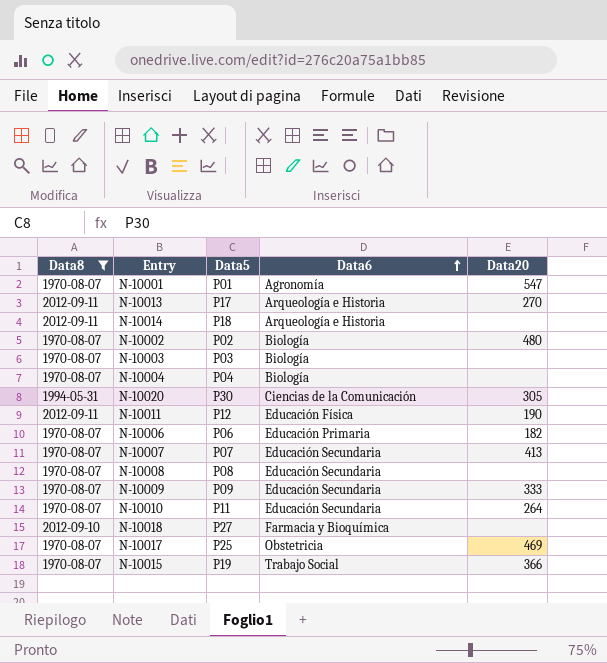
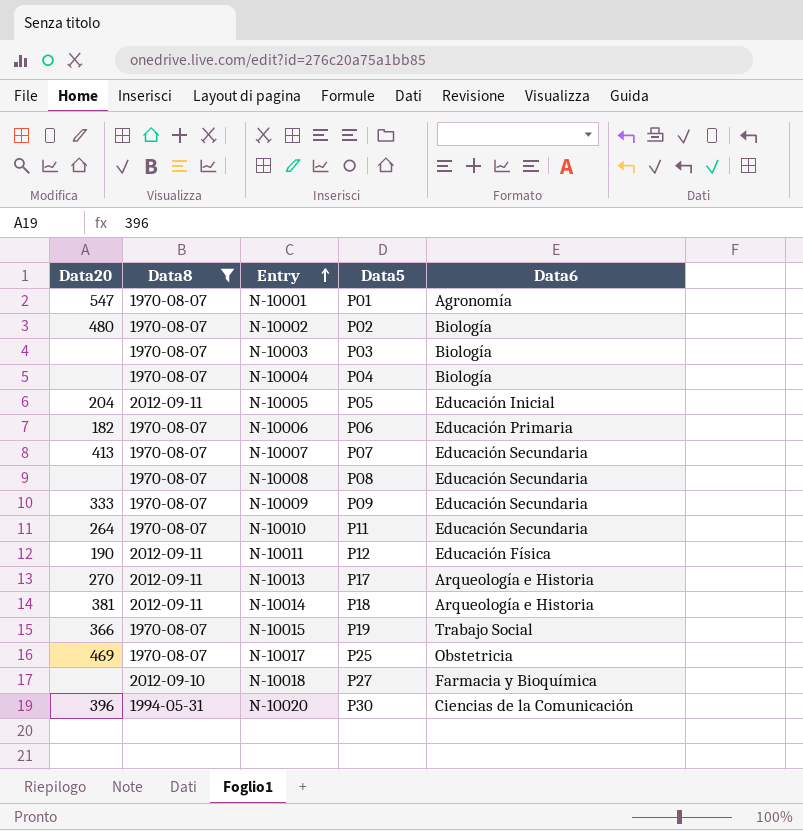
row order: Data6 ascending -> Entry ascending
column Data20 | position: 5 -> 1
row N-10005: none -> 204 | 2012-09-11 | P05 | Educación Inicial
N-10014 | Data20: none -> 381
N-10020 | Data20: 305 -> 396

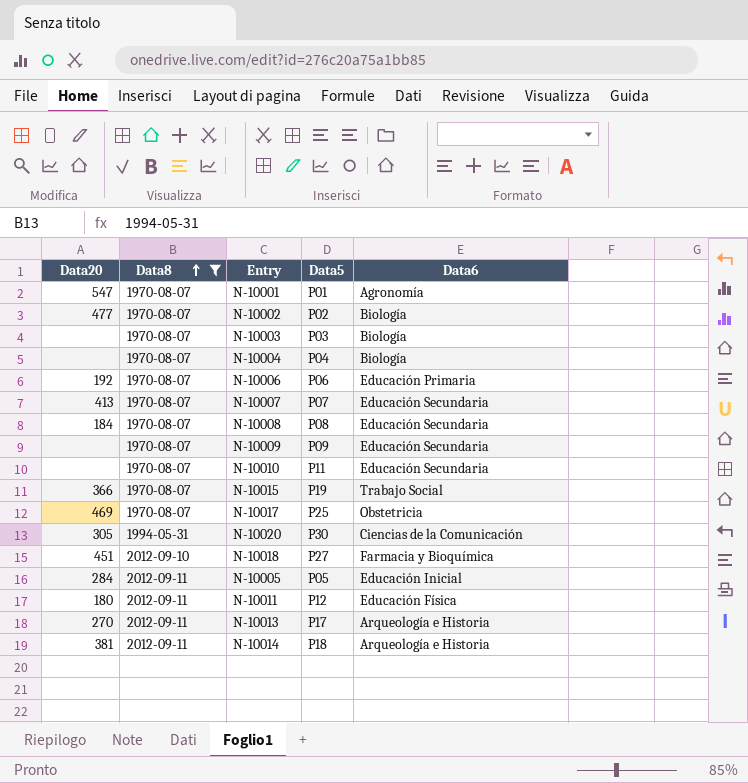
row order: Entry ascending -> Data8 ascending
N-10002 | Data20: 480 -> 477
N-10006 | Data20: 182 -> 192
N-10008 | Data20: none -> 184
N-10009 | Data20: 333 -> none
N-10010 | Data20: 264 -> none
N-10020 | Data20: 396 -> 305
N-10018 | Data20: none -> 451
N-10005 | Data20: 204 -> 284
N-10011 | Data20: 190 -> 180

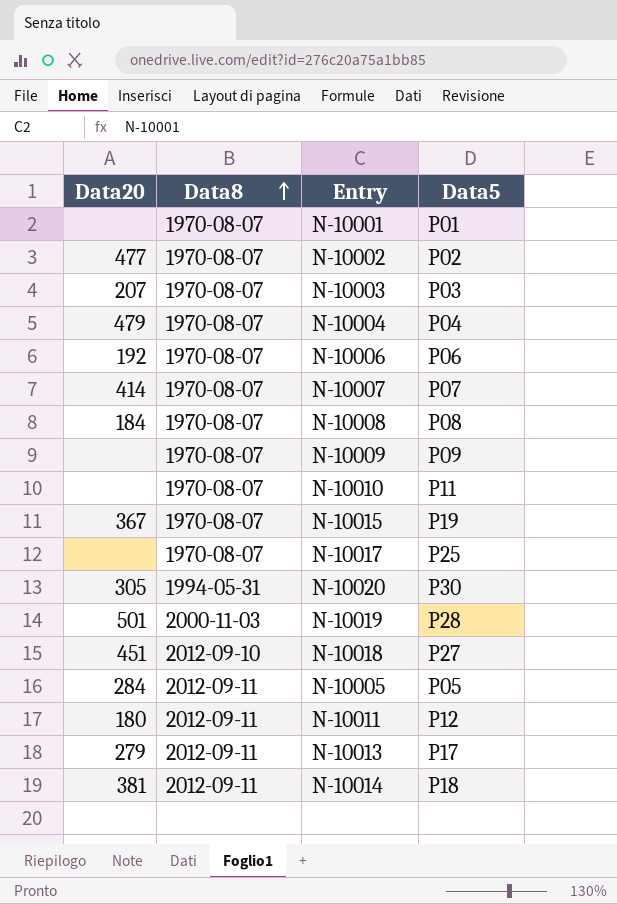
filter: Data8 != 2000-11-03 -> none
column Data6 | position: 5 -> none
N-10001 | Data20: 547 -> none
N-10003 | Data20: none -> 207
N-10004 | Data20: none -> 479
N-10007 | Data20: 413 -> 414
N-10015 | Data20: 366 -> 367
N-10017 | Data20: 469 -> none
N-10013 | Data20: 270 -> 279

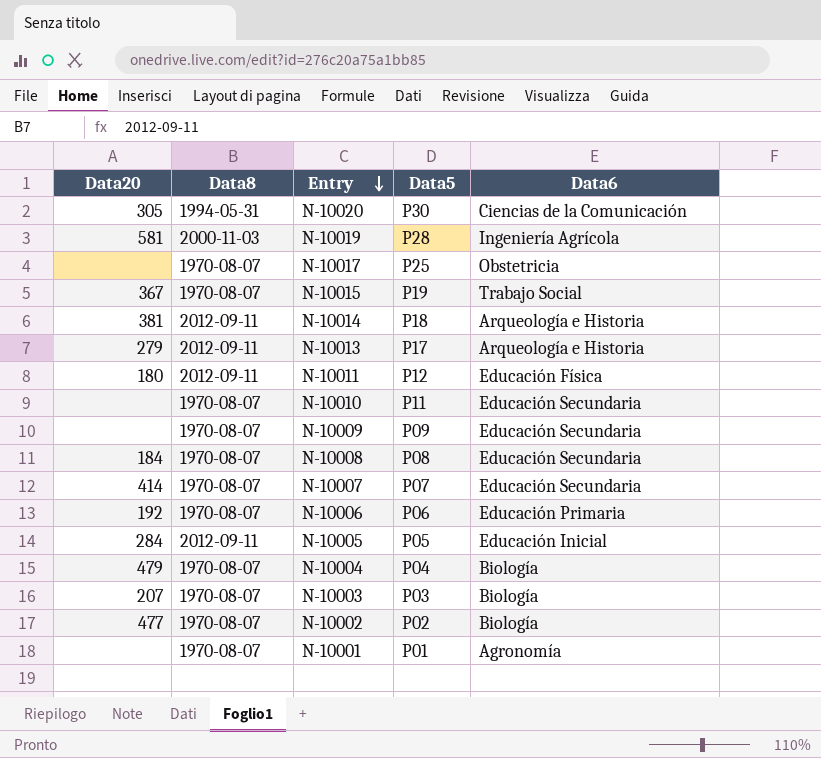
row order: Data8 ascending -> Entry descending
column Data6 | position: none -> 5
row N-10018: 451 | 2012-09-10 | P27 -> none
N-10019 | Data20: 501 -> 581

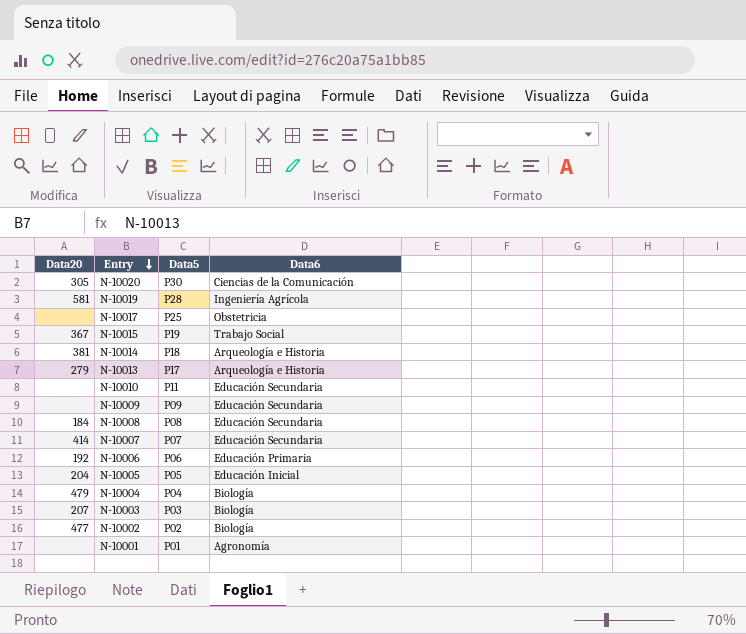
column Data8 | position: 2 -> none
row N-10011: 180 | 2012-09-11 | P12 | Educación Física -> none
N-10005 | Data20: 284 -> 204

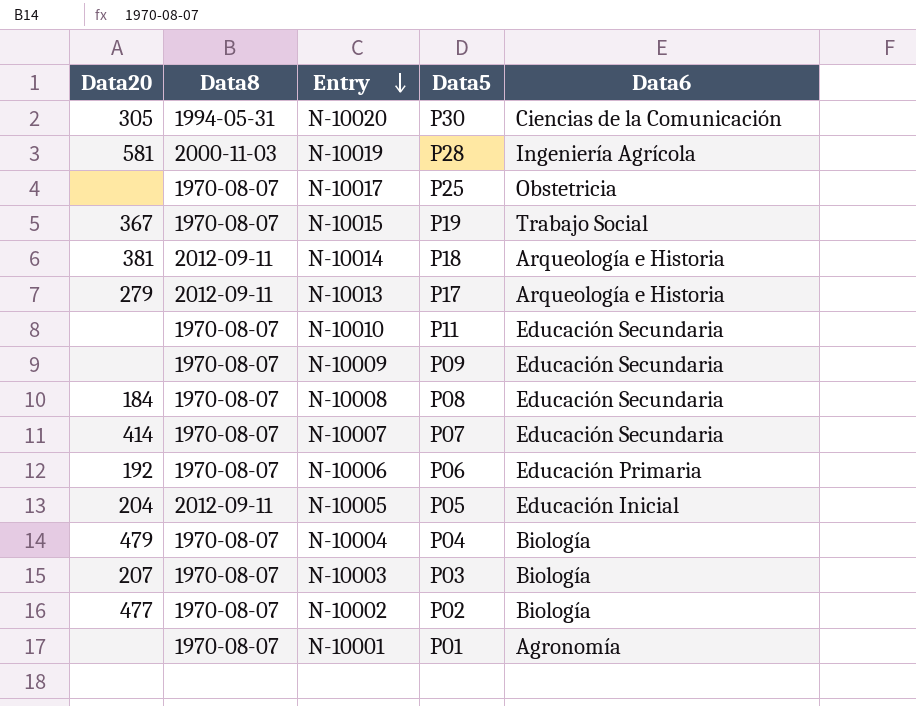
column Data8 | position: none -> 2

